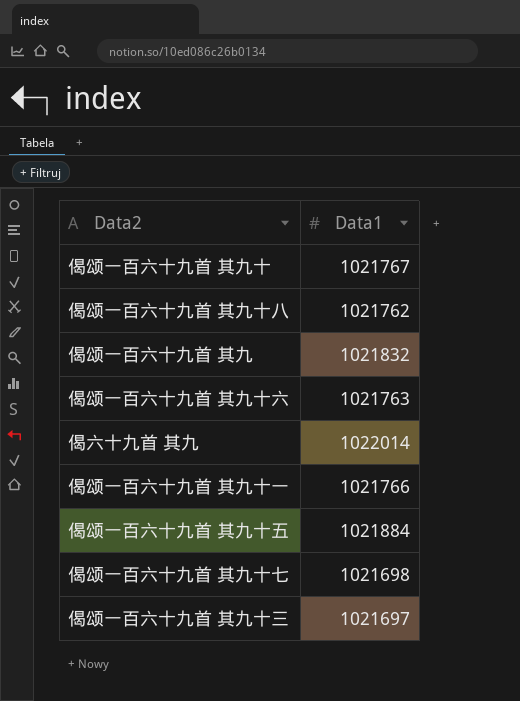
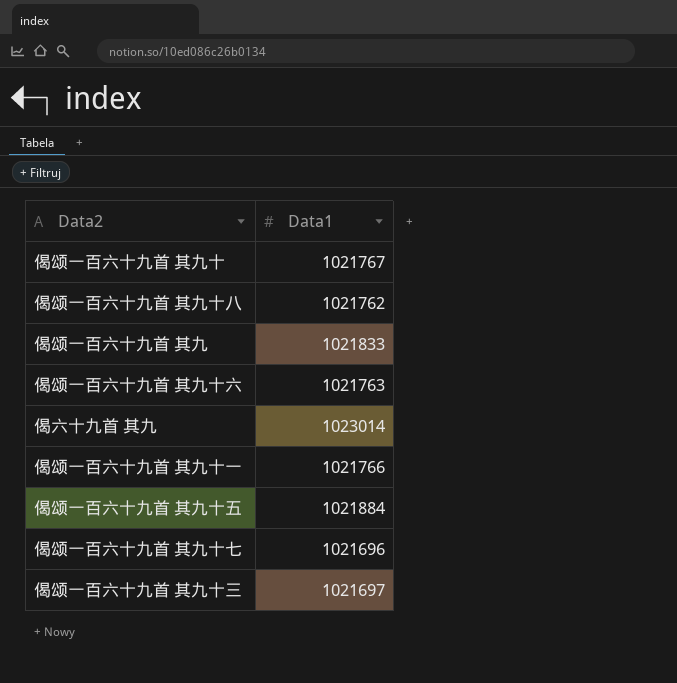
偈颂一百六十九首 其九 | Data1: 1021832 -> 1021833
偈六十九首 其九 | Data1: 1022014 -> 1023014
偈颂一百六十九首 其九十七 | Data1: 1021698 -> 1021696

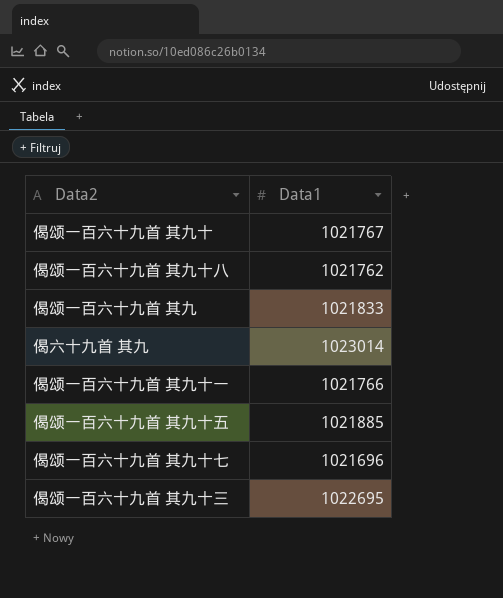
row 偈颂一百六十九首 其九十六: 1021763 -> none
偈颂一百六十九首 其九十五 | Data1: 1021884 -> 1021885
偈颂一百六十九首 其九十三 | Data1: 1021697 -> 1022695

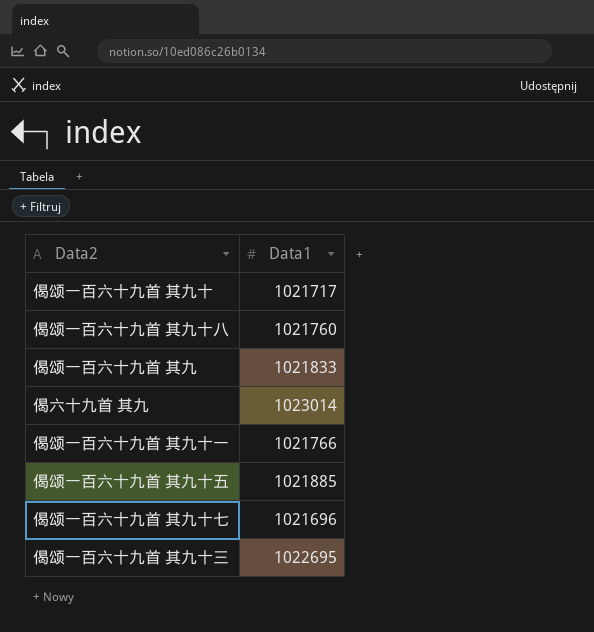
偈颂一百六十九首 其九十 | Data1: 1021767 -> 1021717
偈颂一百六十九首 其九十八 | Data1: 1021762 -> 1021760

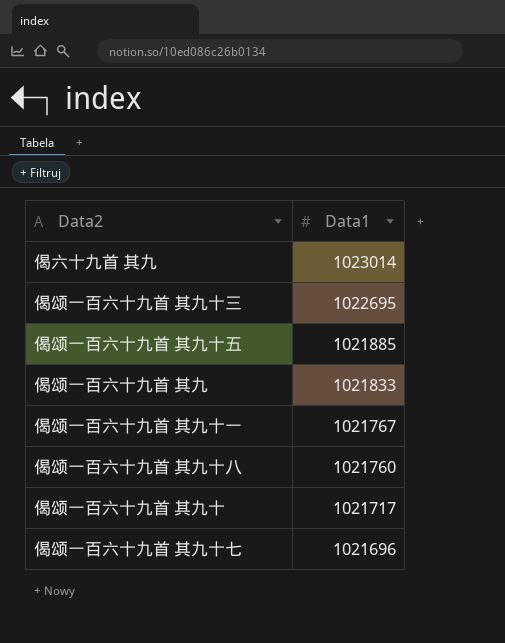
row order: none -> Data1 descending
偈颂一百六十九首 其九十一 | Data1: 1021766 -> 1021767

